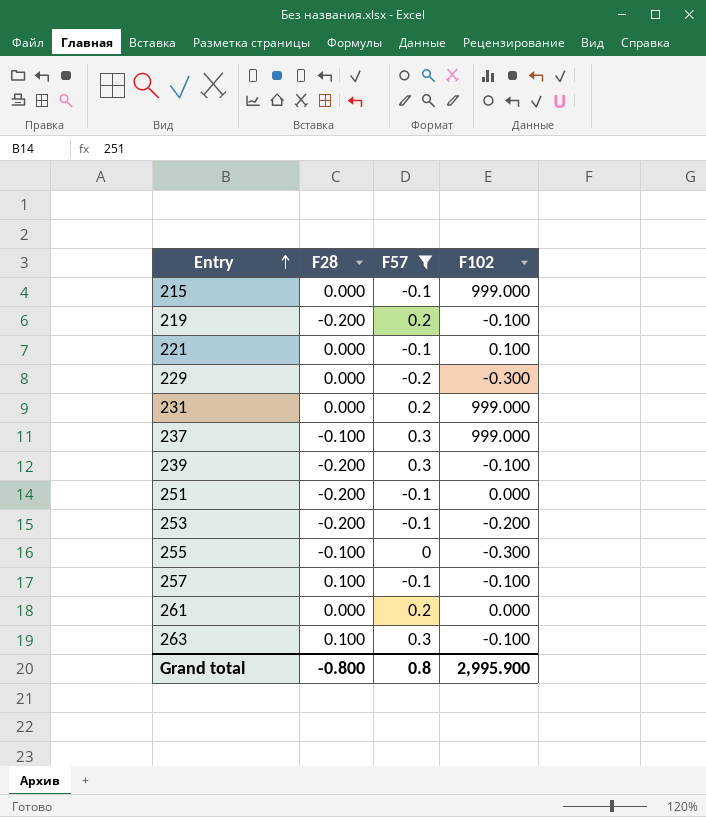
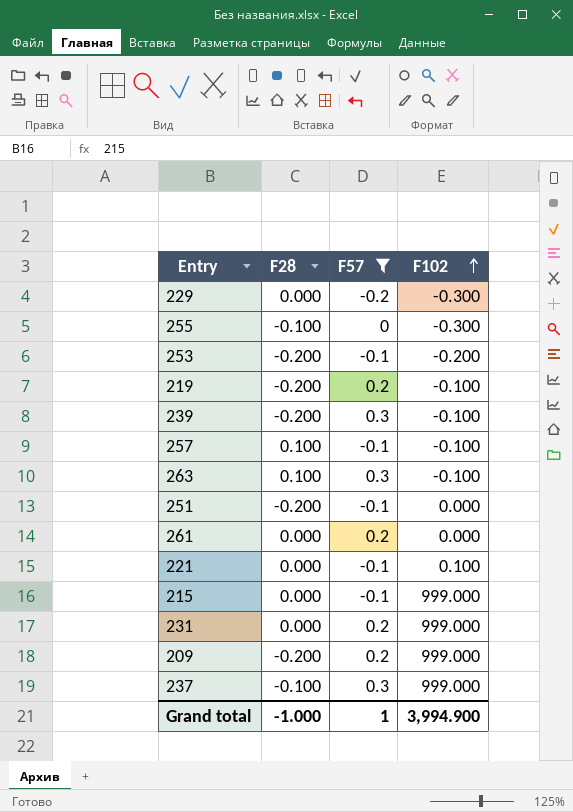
row order: Entry ascending -> F102 ascending
row 209: none -> -0.200 | 0.2 | 999.000
Grand total | F28: -0.800 -> -1.000
Grand total | F57: 0.8 -> 1
Grand total | F102: 2,995.900 -> 3,994.900

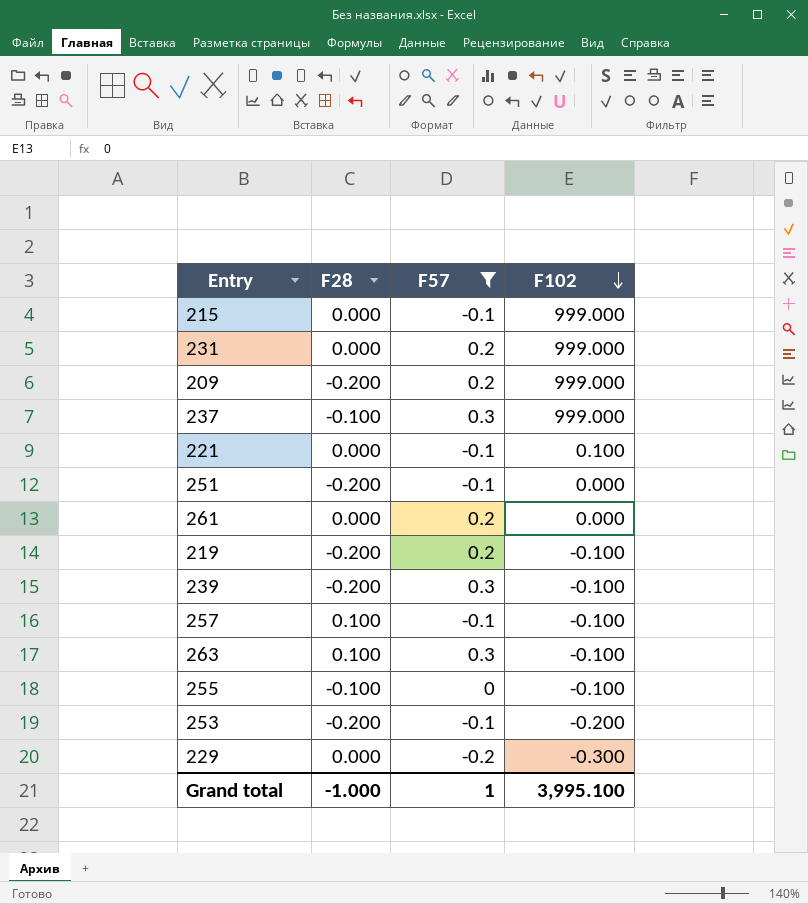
row order: F102 ascending -> F102 descending
255 | F102: -0.300 -> -0.100
Grand total | F102: 3,994.900 -> 3,995.100

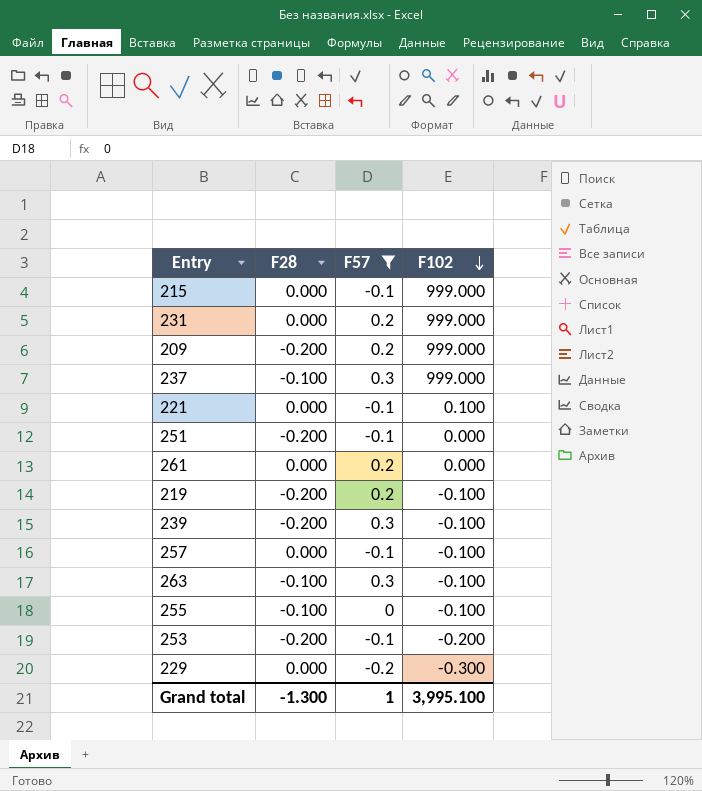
257 | F28: 0.100 -> 0.000
263 | F28: 0.100 -> -0.100
Grand total | F28: -1.000 -> -1.300

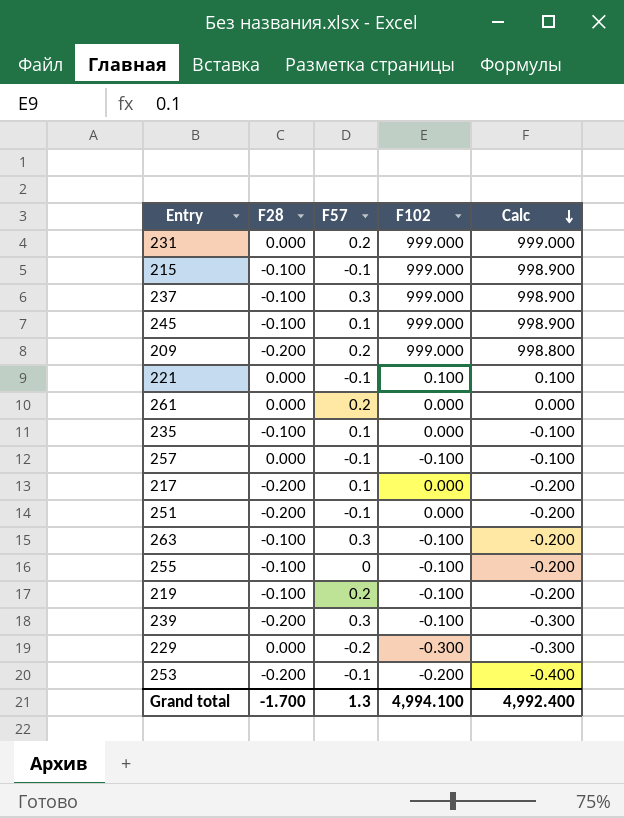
filter: F57 != 0.1 -> none
row order: F102 descending -> Calc descending
column Calc | formula: none -> [F28] + [F102]
215 | F28: 0.000 -> -0.100
219 | F28: -0.200 -> -0.100
Grand total | F28: -1.300 -> -1.700
Grand total | F57: 1 -> 1.3
Grand total | F102: 3,995.100 -> 4,994.100

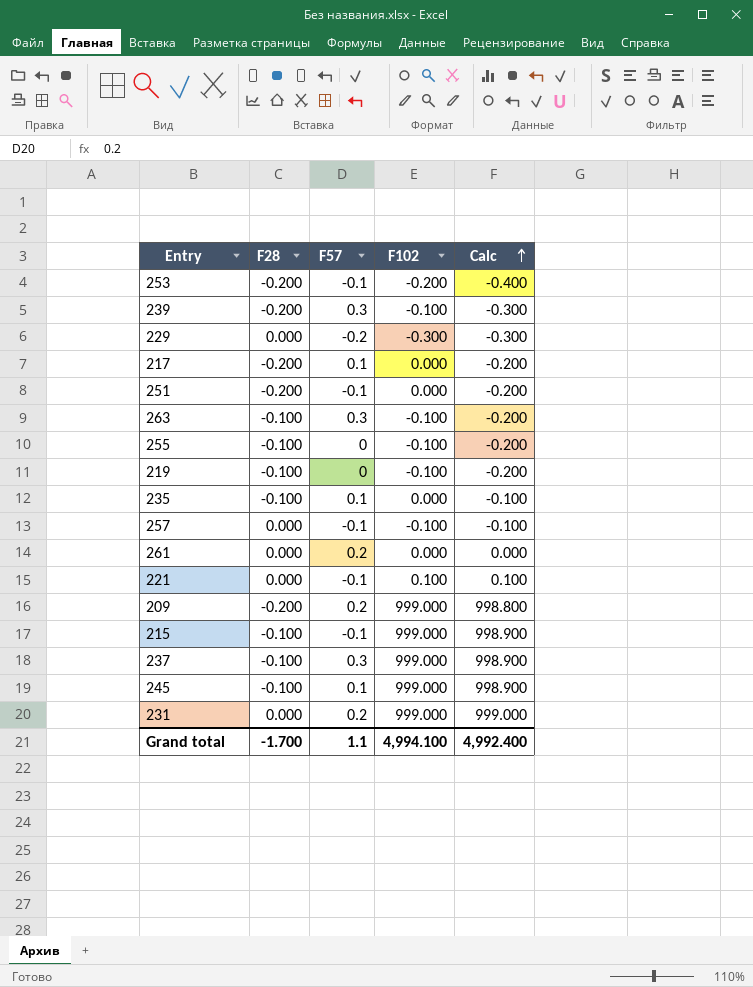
row order: Calc descending -> Calc ascending
219 | F57: 0.2 -> 0
Grand total | F57: 1.3 -> 1.1

